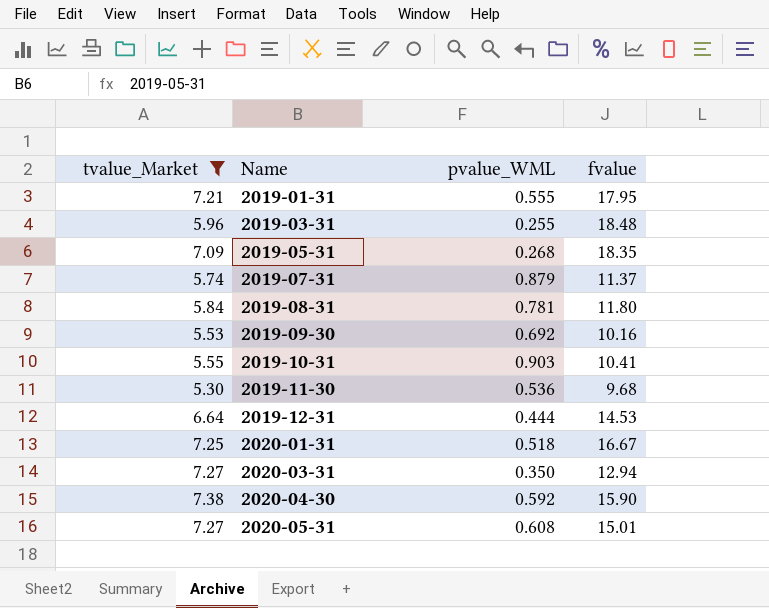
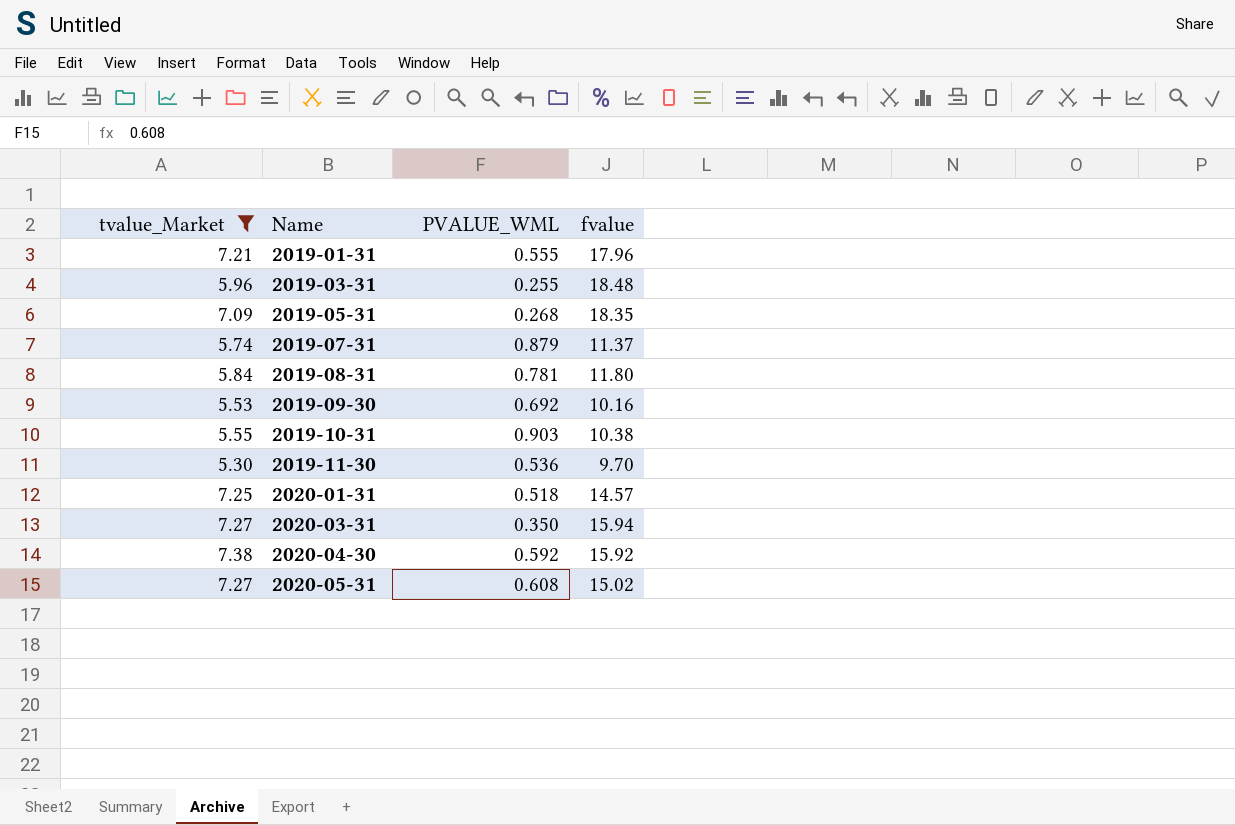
column name: pvalue_WML -> PVALUE_WML
row 2019-12-31: 6.64 | 0.444 | 14.53 -> none
2019-01-31 | fvalue: 17.95 -> 17.96
2019-10-31 | fvalue: 10.41 -> 10.38
2019-11-30 | fvalue: 9.68 -> 9.70
2020-01-31 | fvalue: 16.67 -> 14.57
2020-03-31 | fvalue: 12.94 -> 15.94
2020-04-30 | fvalue: 15.90 -> 15.92
2020-05-31 | fvalue: 15.01 -> 15.02

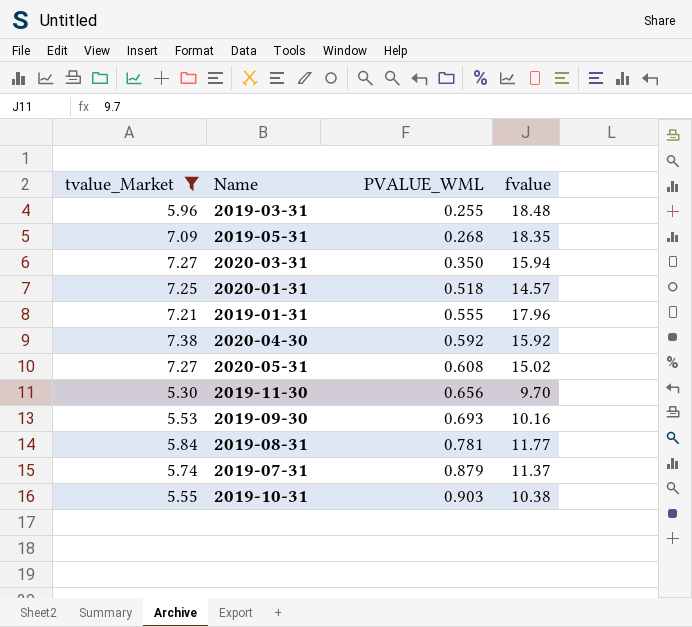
row order: Name ascending -> PVALUE_WML ascending
2019-11-30 | PVALUE_WML: 0.536 -> 0.656
2019-09-30 | PVALUE_WML: 0.692 -> 0.693
2019-08-31 | fvalue: 11.80 -> 11.77

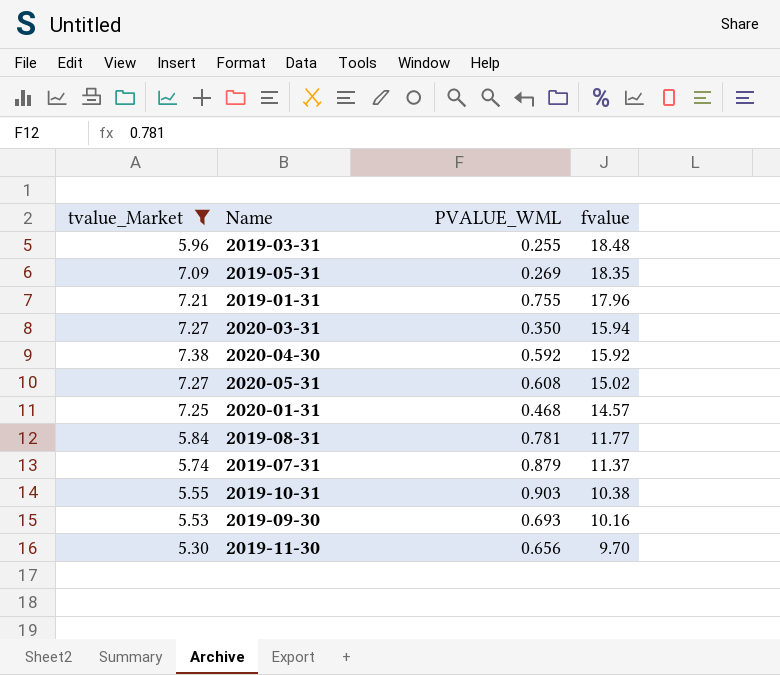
row order: PVALUE_WML ascending -> fvalue descending
2019-05-31 | PVALUE_WML: 0.268 -> 0.269
2019-01-31 | PVALUE_WML: 0.555 -> 0.755
2020-01-31 | PVALUE_WML: 0.518 -> 0.468

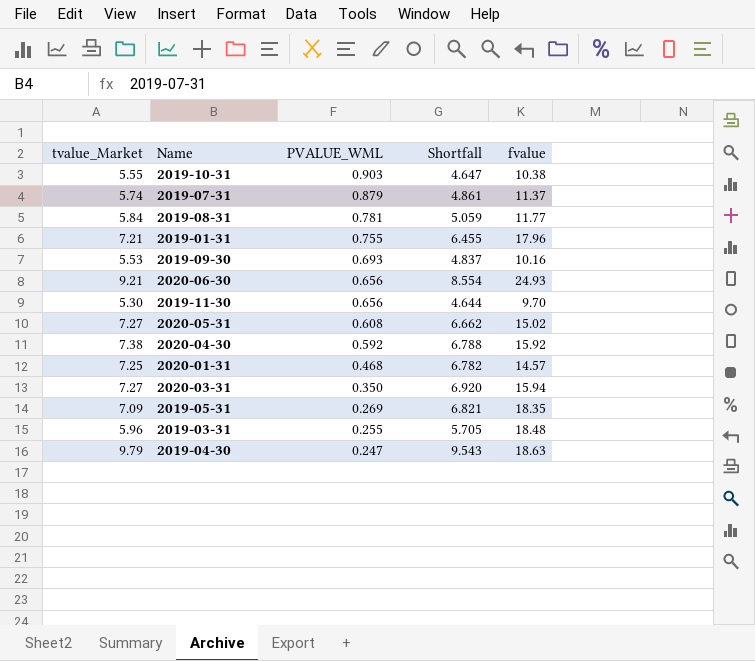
filter: tvalue_Market <= 7.38 -> none
row order: fvalue descending -> PVALUE_WML descending
column Shortfall | formula: none -> [tvalue_Market] - [PVALUE_WML]

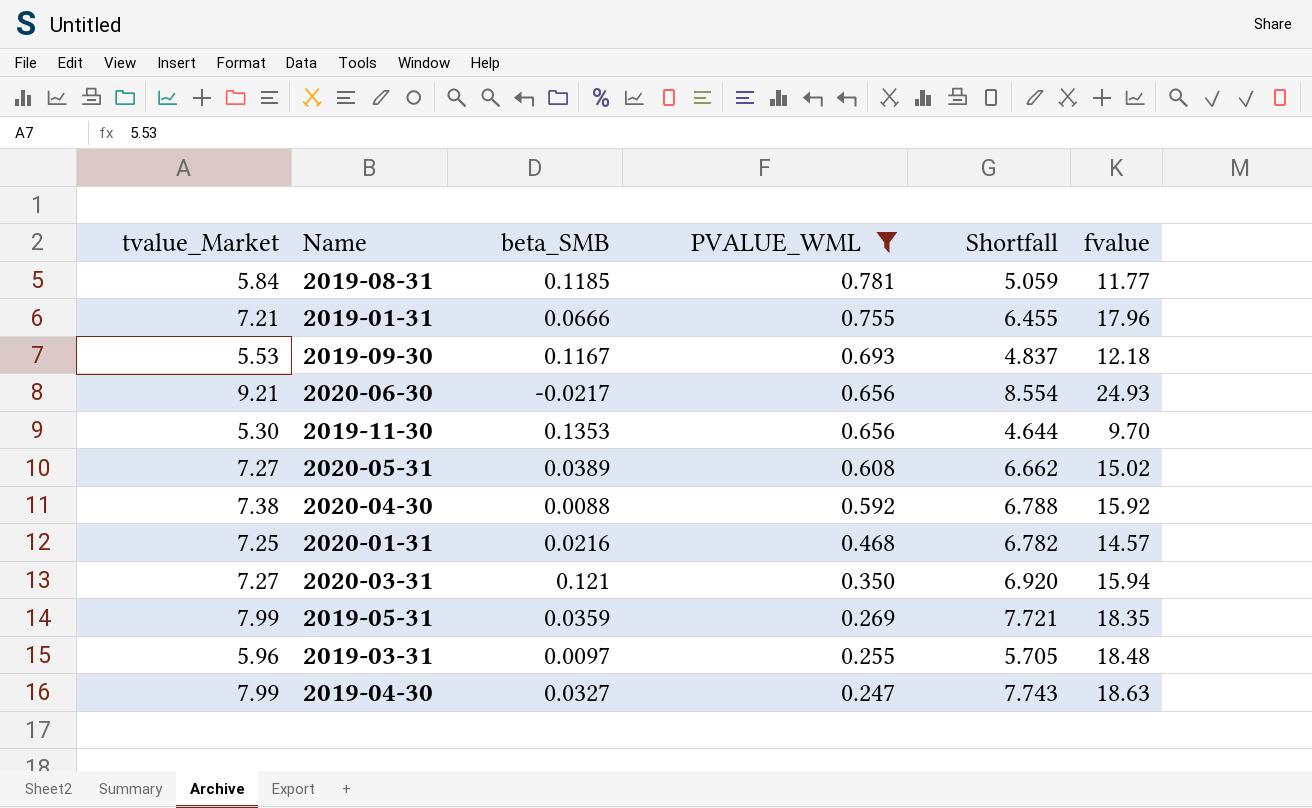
filter: none -> PVALUE_WML <= 0.781
column beta_SMB | position: none -> 3
2019-09-30 | fvalue: 10.16 -> 12.18
2019-05-31 | tvalue_Market: 7.09 -> 7.99
2019-05-31 | Shortfall: 6.821 -> 7.721
2019-04-30 | tvalue_Market: 9.79 -> 7.99
2019-04-30 | Shortfall: 9.543 -> 7.743

